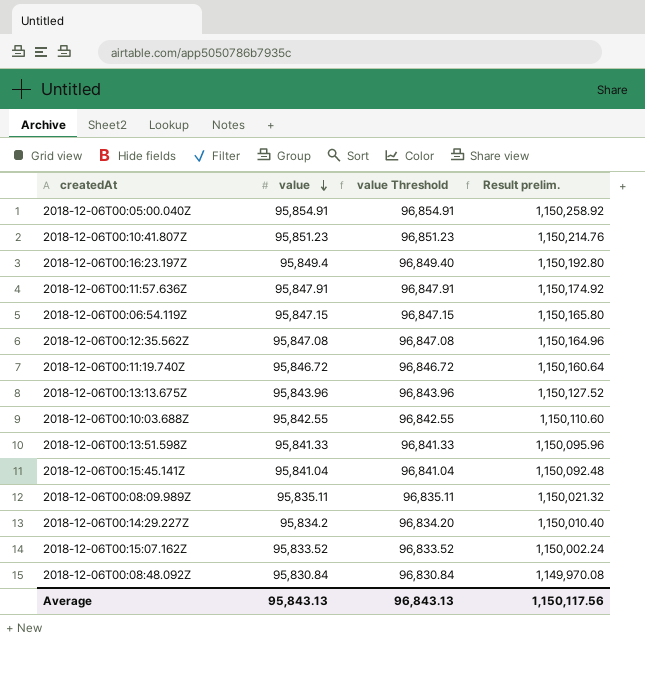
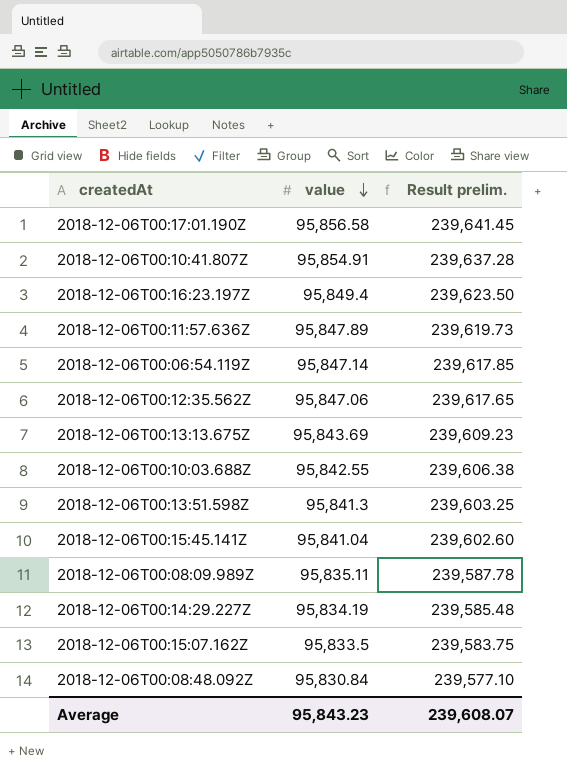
column value Threshold | formula: [value] + 1000 -> none
column Result prelim. | formula: [value] * 12 -> [value] * 2.5
row 2018-12-06T00:05:00.040Z: 95,854.91 | 96,854.91 | 1,150,258.92 -> none
row 2018-12-06T00:11:19.740Z: 95,846.72 | 96,846.72 | 1,150,160.64 -> none
row 2018-12-06T00:17:01.190Z: none -> 95,856.58 | 239,641.45
2018-12-06T00:10:41.807Z | value: 95,851.23 -> 95,854.91
2018-12-06T00:11:57.636Z | value: 95,847.91 -> 95,847.89
2018-12-06T00:06:54.119Z | value: 95,847.15 -> 95,847.14
2018-12-06T00:12:35.562Z | value: 95,847.08 -> 95,847.06
2018-12-06T00:13:13.675Z | value: 95,843.96 -> 95,843.69
2018-12-06T00:13:51.598Z | value: 95,841.33 -> 95,841.3
2018-12-06T00:14:29.227Z | value: 95,834.2 -> 95,834.19
2018-12-06T00:15:07.162Z | value: 95,833.52 -> 95,833.5
Average | value: 95,843.13 -> 95,843.23
Average | Result prelim.: 1,150,117.56 -> 239,608.07

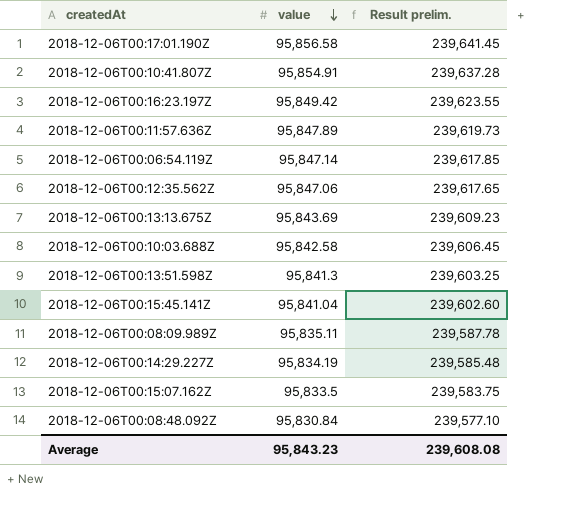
2018-12-06T00:16:23.197Z | value: 95,849.4 -> 95,849.42
2018-12-06T00:16:23.197Z | Result prelim.: 239,623.50 -> 239,623.55
2018-12-06T00:10:03.688Z | value: 95,842.55 -> 95,842.58
2018-12-06T00:10:03.688Z | Result prelim.: 239,606.38 -> 239,606.45
Average | Result prelim.: 239,608.07 -> 239,608.08

